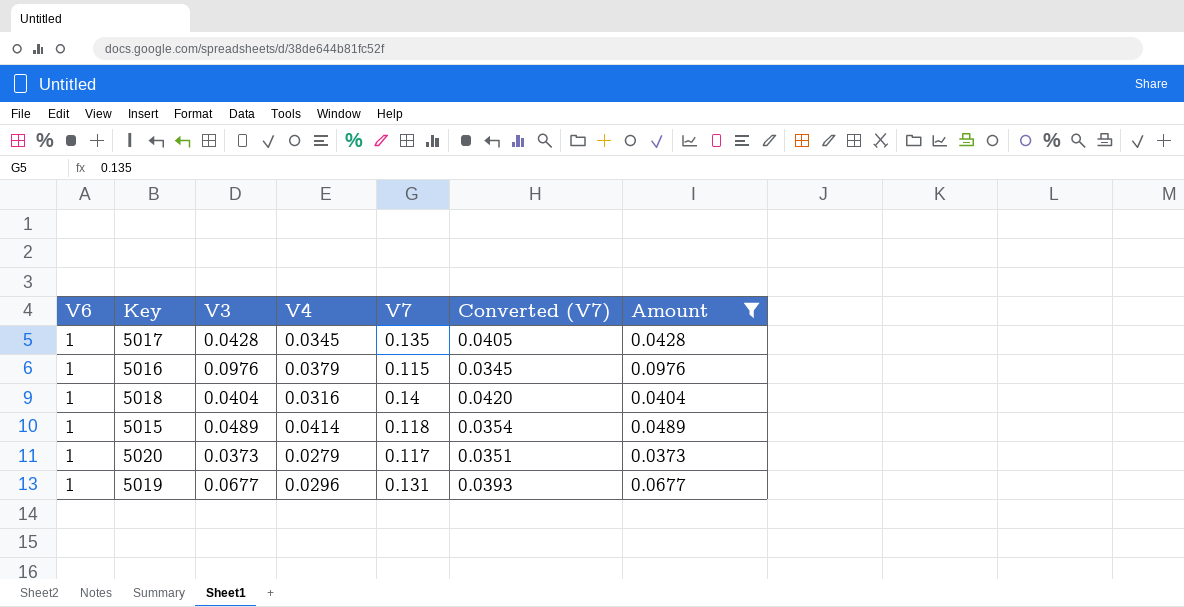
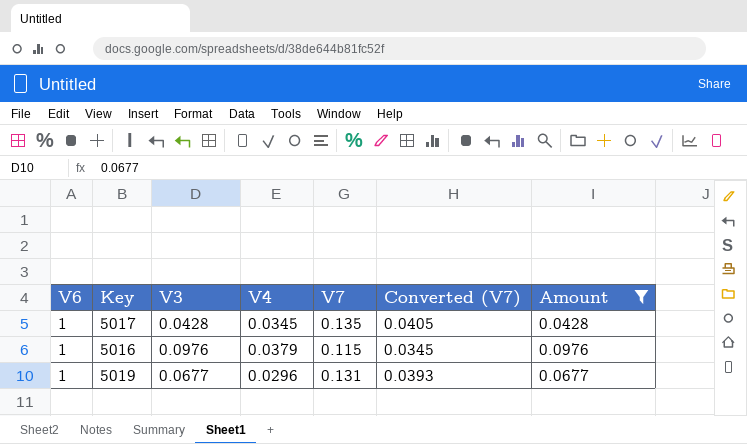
row 5018: 1 | 0.0404 | 0.0316 | 0.14 | 0.0420 | 0.0404 -> none
row 5015: 1 | 0.0489 | 0.0414 | 0.118 | 0.0354 | 0.0489 -> none
row 5020: 1 | 0.0373 | 0.0279 | 0.117 | 0.0351 | 0.0373 -> none

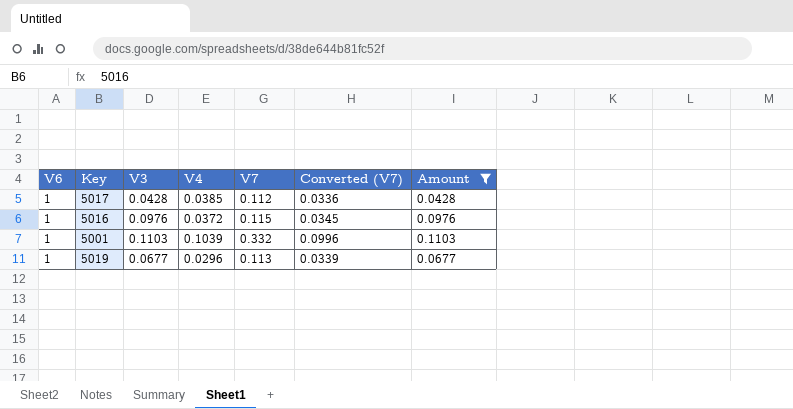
5017 | V4: 0.0345 -> 0.0385
5017 | V7: 0.135 -> 0.112
5017 | Converted (V7): 0.0405 -> 0.0336
5016 | V4: 0.0379 -> 0.0372
row 5001: none -> 1 | 0.1103 | 0.1039 | 0.332 | 0.0996 | 0.1103
5019 | V7: 0.131 -> 0.113
5019 | Converted (V7): 0.0393 -> 0.0339

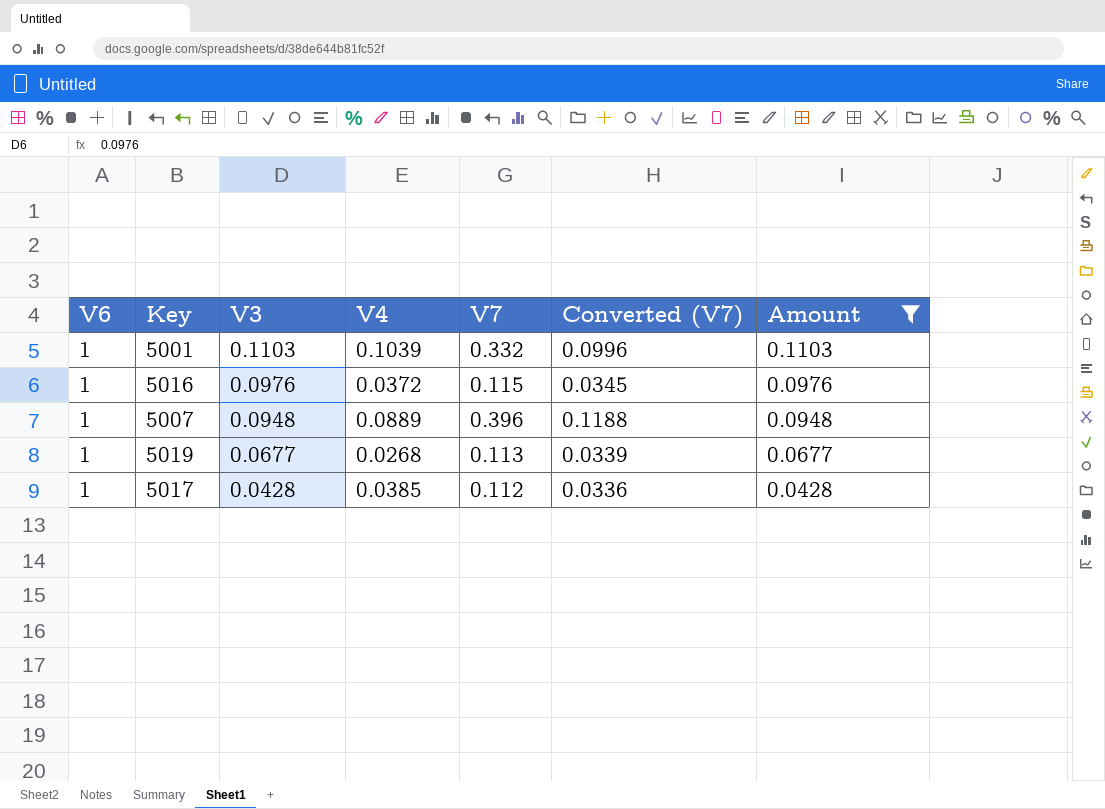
row order: none -> V3 descending
row 5007: none -> 1 | 0.0948 | 0.0889 | 0.396 | 0.1188 | 0.0948
5019 | V4: 0.0296 -> 0.0268

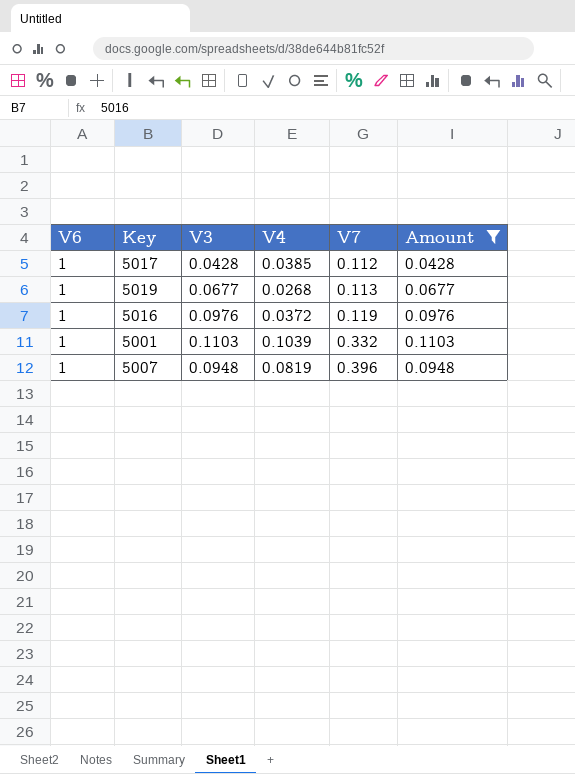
row order: V3 descending -> V7 ascending
column Converted (V7) | formula: [V7] * 0.3 -> none
5016 | V7: 0.115 -> 0.119
5007 | V4: 0.0889 -> 0.0819

